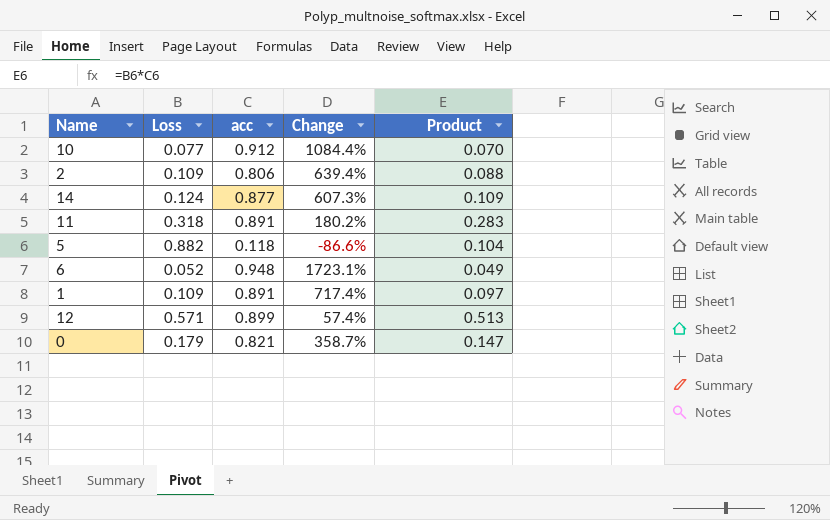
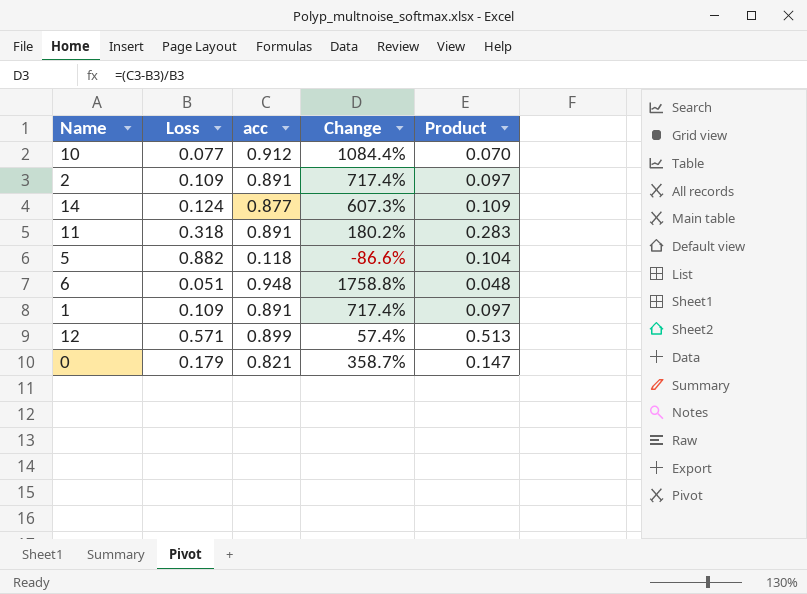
2 | acc: 0.806 -> 0.891
2 | Change: 639.4% -> 717.4%
2 | Product: 0.088 -> 0.097
6 | Loss: 0.052 -> 0.051
6 | Change: 1723.1% -> 1758.8%
6 | Product: 0.049 -> 0.048

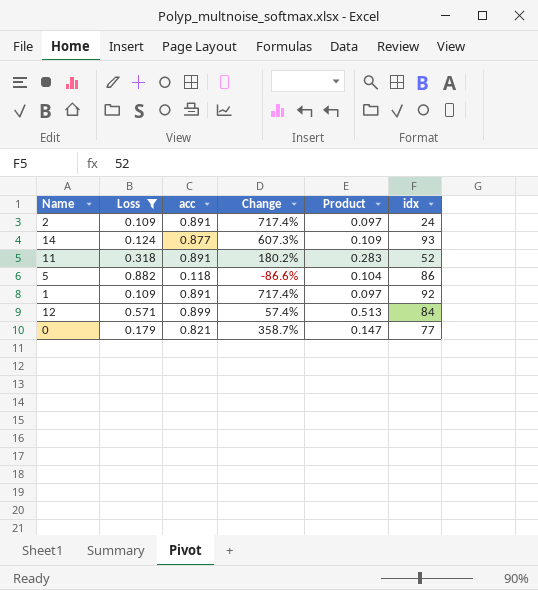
filter: none -> Loss >= 0.109
column idx | position: none -> 6

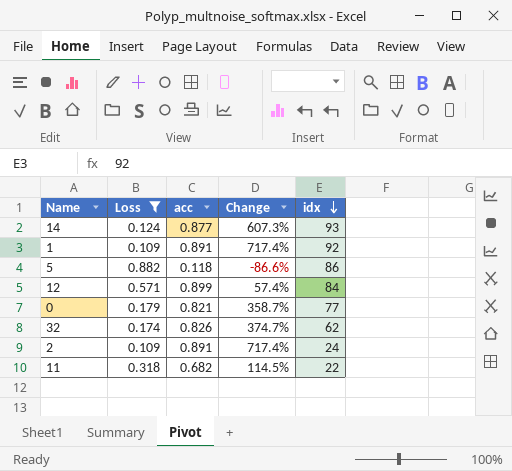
row order: none -> idx descending
column Product | formula: [Loss] * [acc] -> none
row 32: none -> 0.174 | 0.826 | 374.7% | 62
11 | acc: 0.891 -> 0.682
11 | Change: 180.2% -> 114.5%
11 | idx: 52 -> 22

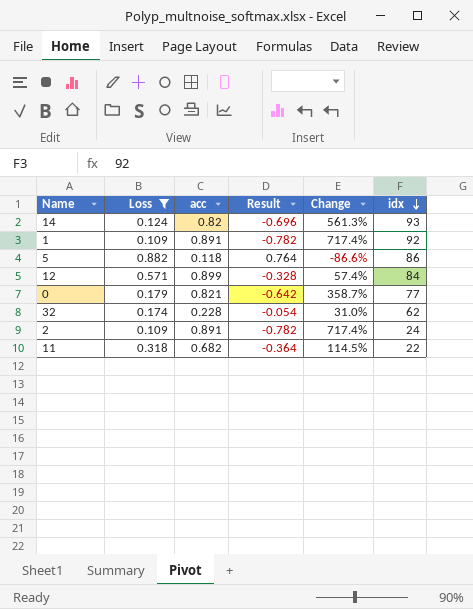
column Result | formula: none -> [Loss] - [acc]
14 | acc: 0.877 -> 0.82
14 | Change: 607.3% -> 561.3%
32 | acc: 0.826 -> 0.228
32 | Change: 374.7% -> 31.0%

